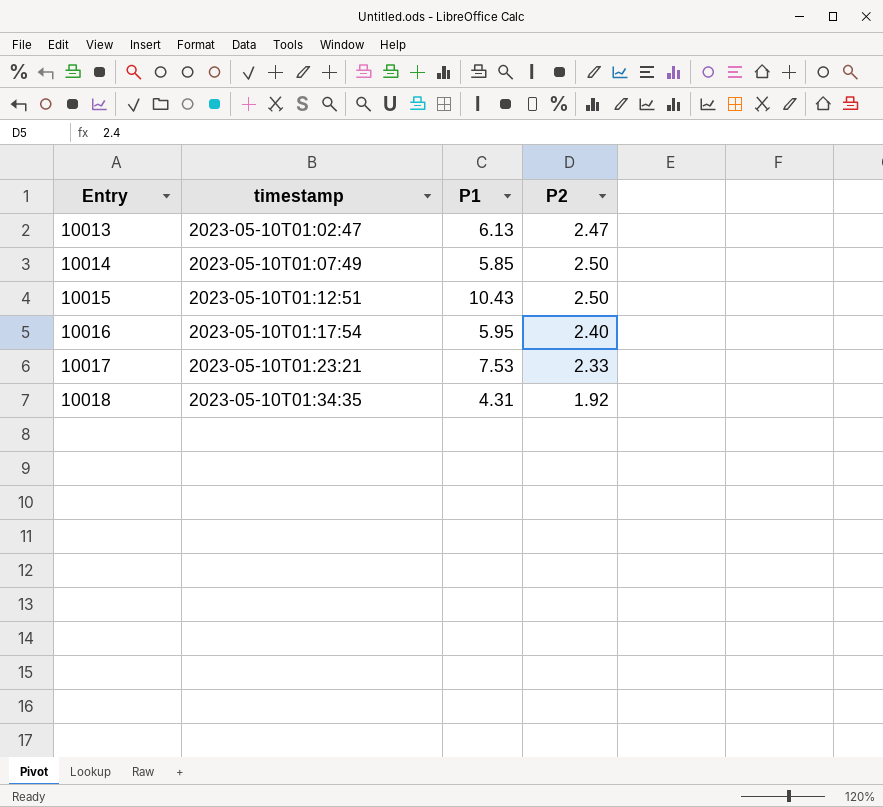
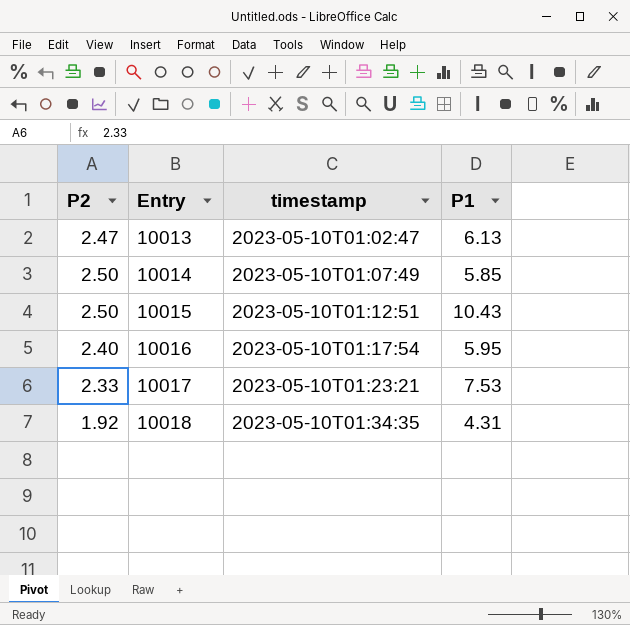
column P2 | position: 4 -> 1

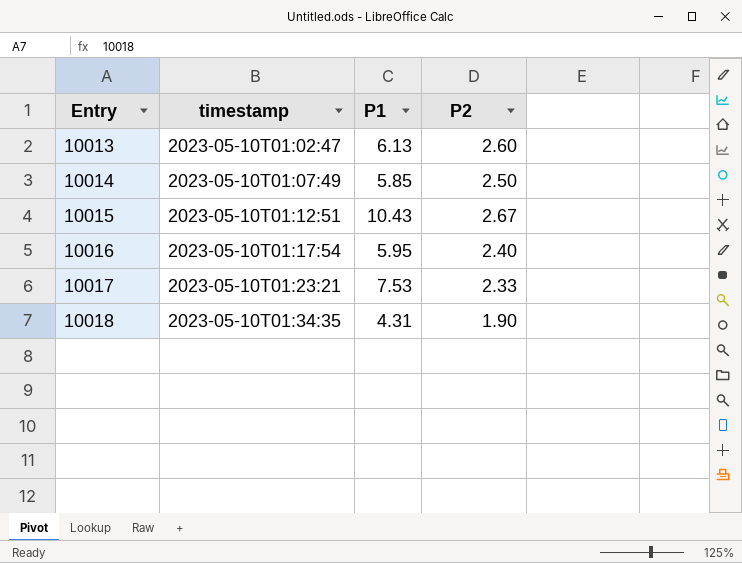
column P2 | position: 1 -> 4
10013 | P2: 2.47 -> 2.60
10015 | P2: 2.50 -> 2.67
10018 | P2: 1.92 -> 1.90

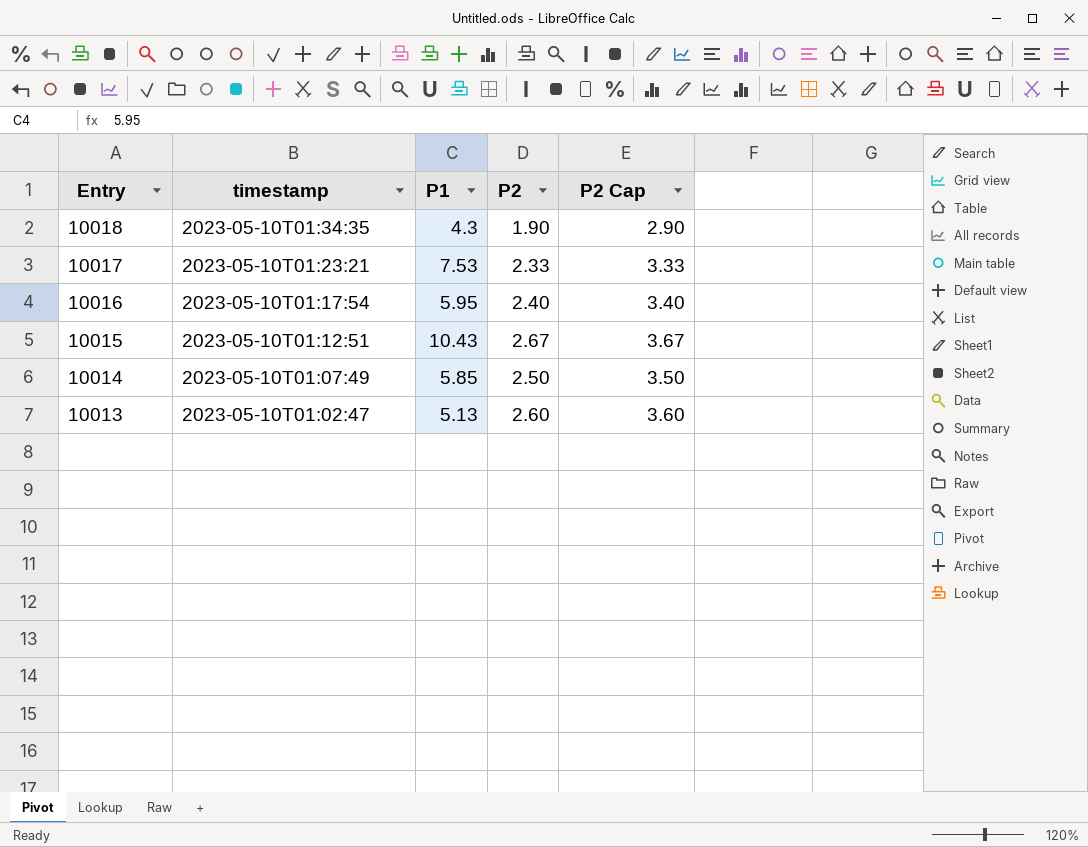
row order: Entry ascending -> Entry descending
column P2 Cap | formula: none -> [P2] + 1
10018 | P1: 4.31 -> 4.3
10013 | P1: 6.13 -> 5.13

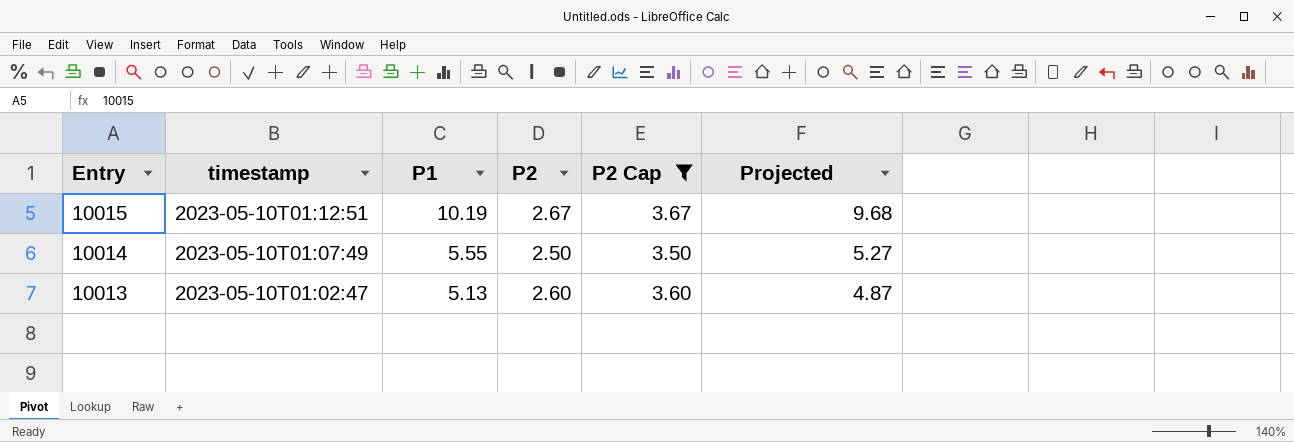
filter: none -> P2 Cap >= 3.50
column Projected | formula: none -> [P1] * 0.95
10015 | P1: 10.43 -> 10.19
10014 | P1: 5.85 -> 5.55

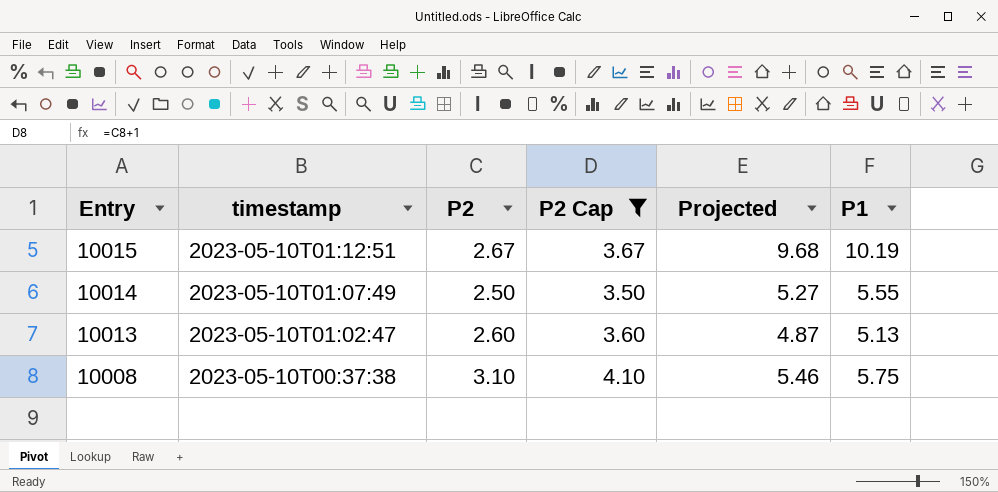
column P1 | position: 3 -> 6
row 10008: none -> 2023-05-10T00:37:38 | 3.10 | 4.10 | 5.46 | 5.75

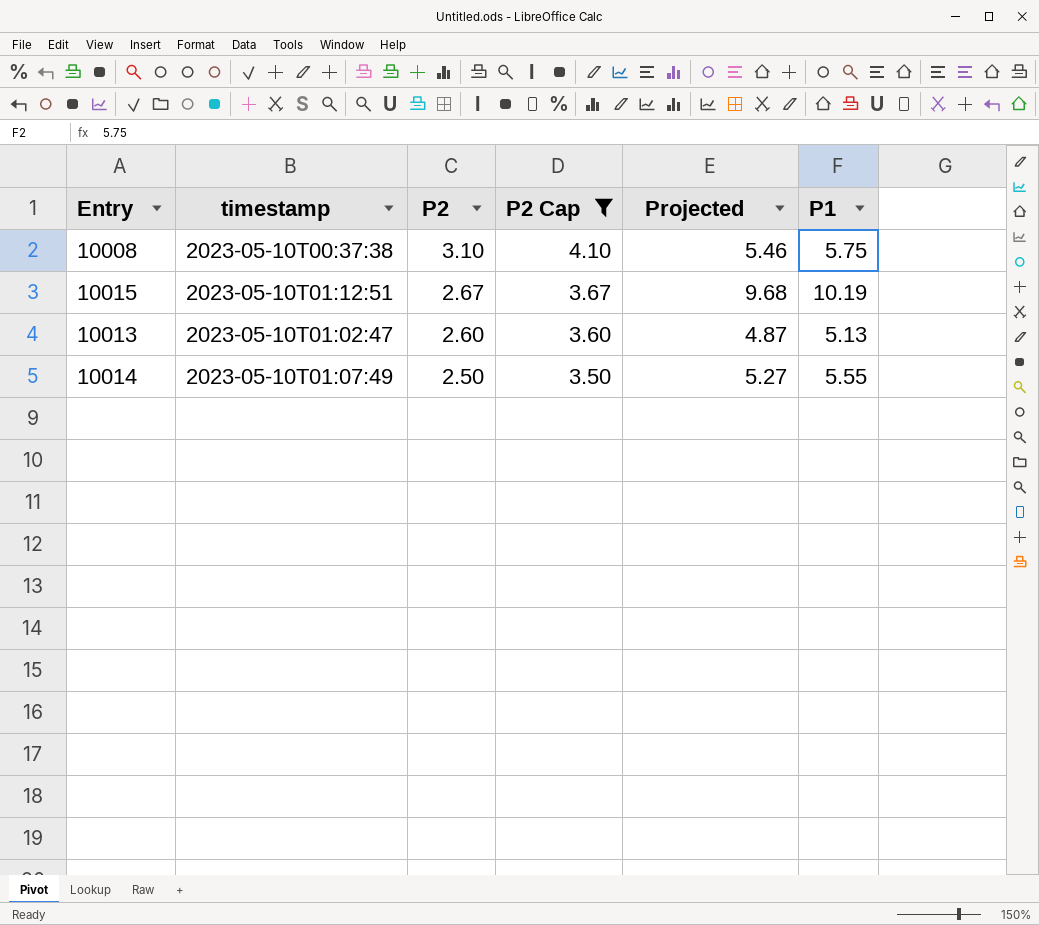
row order: Entry descending -> P2 descending

